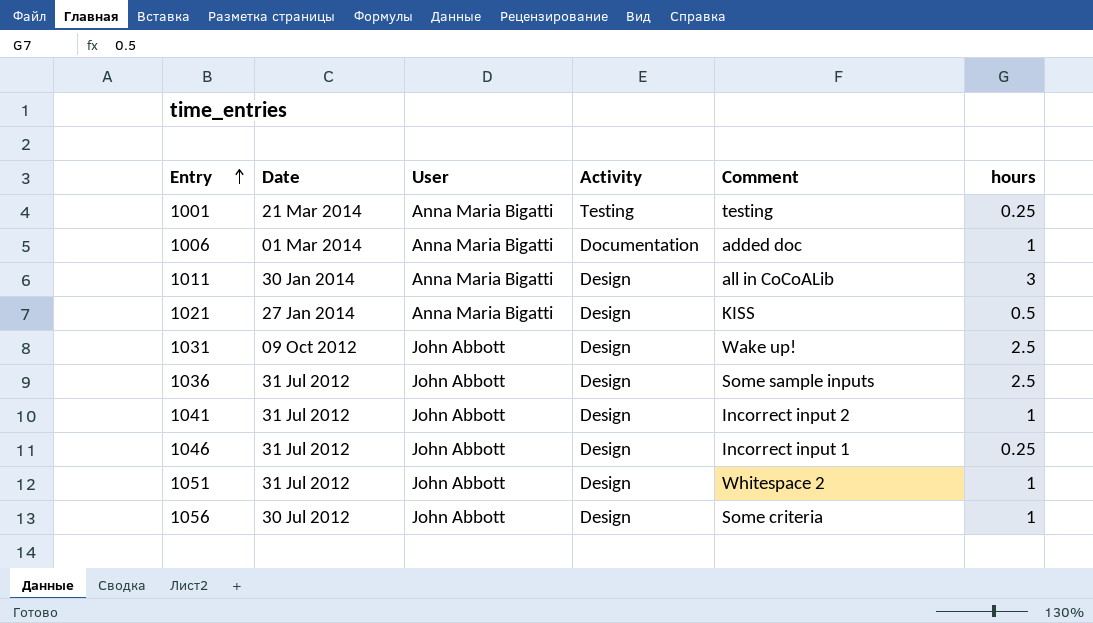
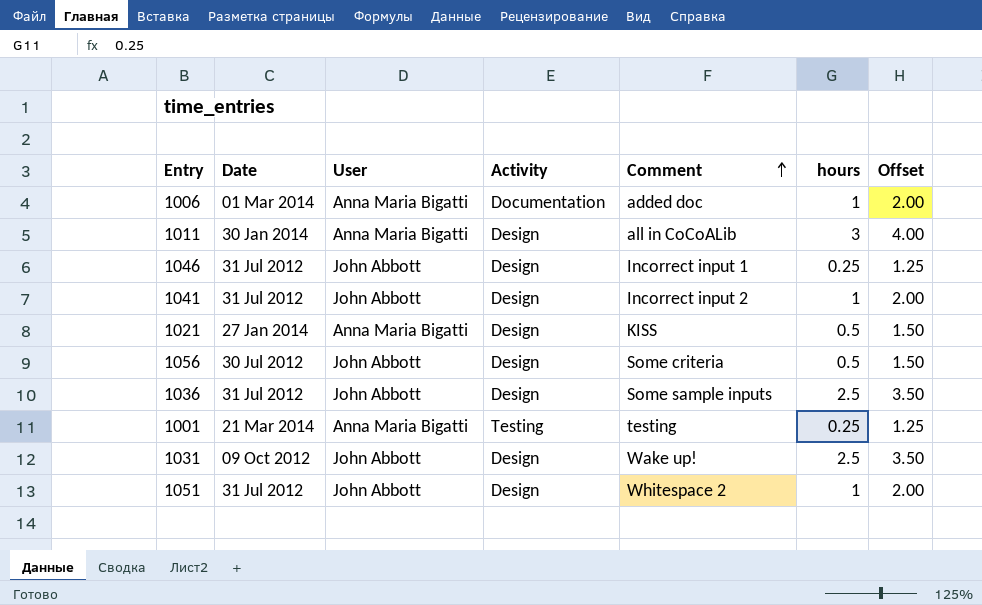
row order: Entry ascending -> Comment ascending
column Offset | formula: none -> [hours] + 1
1056 | hours: 1 -> 0.5

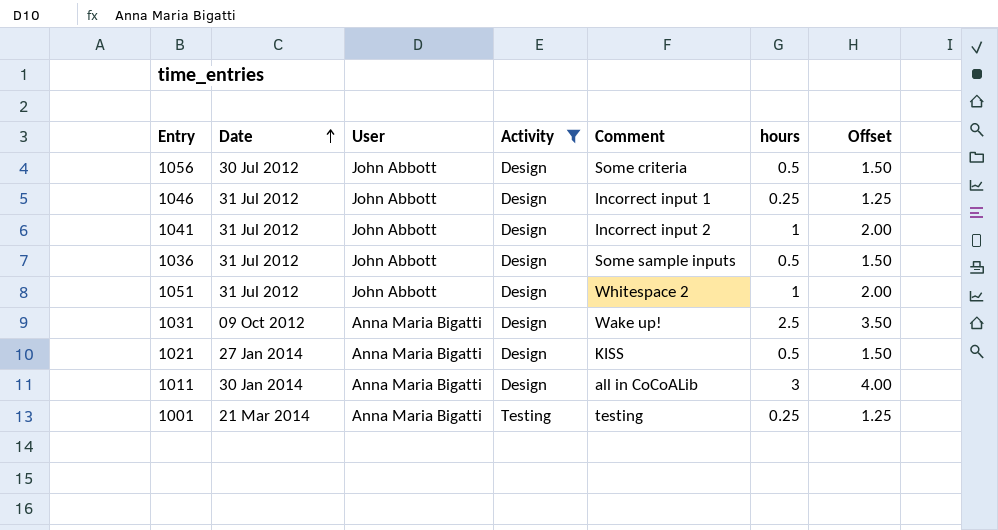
filter: none -> Activity != Documentation
row order: Comment ascending -> Date ascending
1036 | hours: 2.5 -> 0.5
1036 | Offset: 3.50 -> 1.50
1031 | User: John Abbott -> Anna Maria Bigatti

